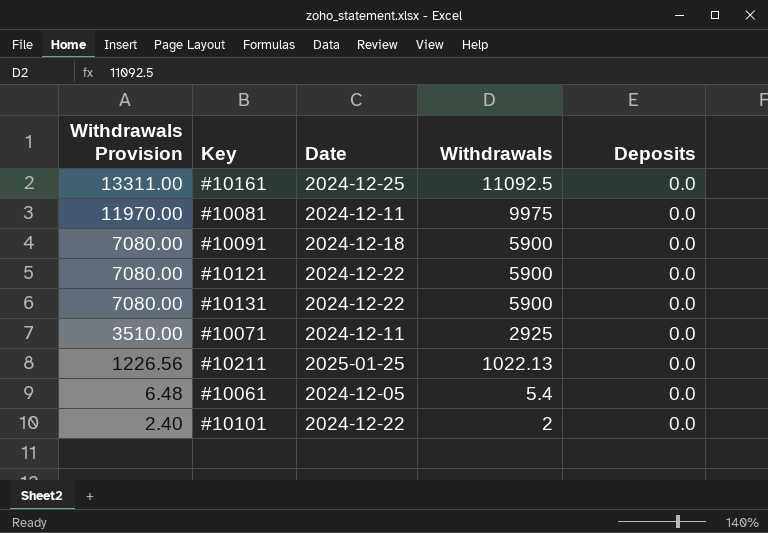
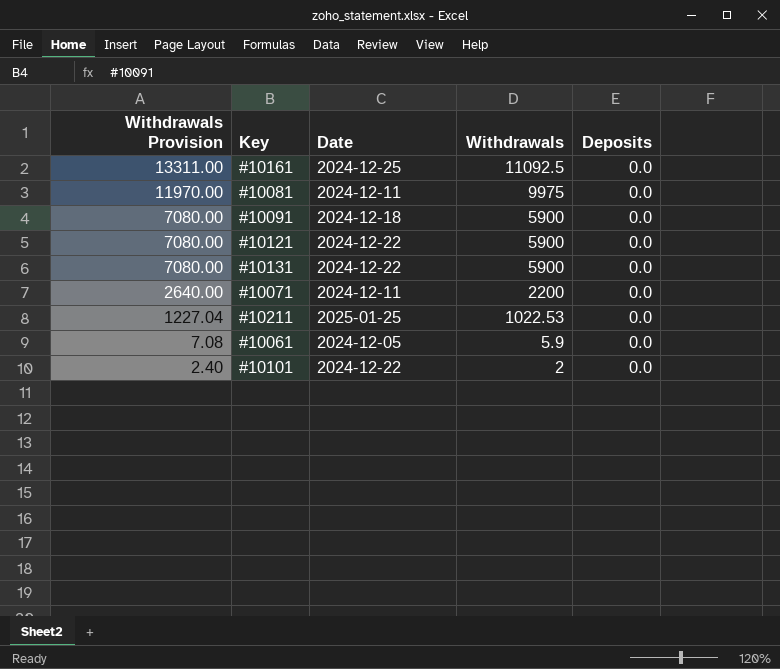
#10071 | Withdrawals Provision: 3510.00 -> 2640.00
#10071 | Withdrawals: 2925 -> 2200
#10211 | Withdrawals Provision: 1226.56 -> 1227.04
#10211 | Withdrawals: 1022.13 -> 1022.53
#10061 | Withdrawals Provision: 6.48 -> 7.08
#10061 | Withdrawals: 5.4 -> 5.9

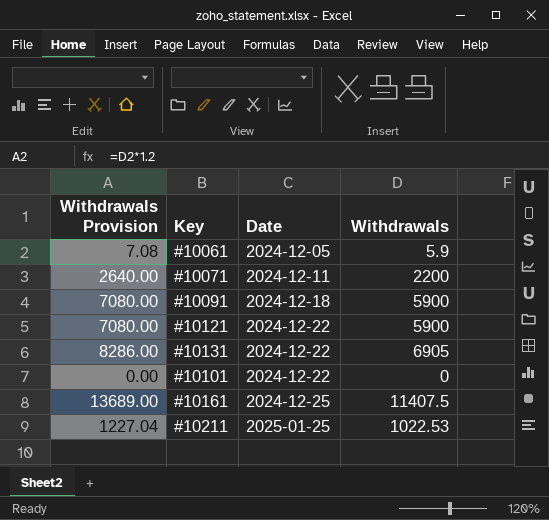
row order: Withdrawals Provision descending -> Date ascending
column Deposits | position: 5 -> none
row #10081: 11970.00 | 2024-12-11 | 9975 | 0.0 -> none
#10131 | Withdrawals Provision: 7080.00 -> 8286.00
#10131 | Withdrawals: 5900 -> 6905
#10101 | Withdrawals Provision: 2.40 -> 0.00
#10101 | Withdrawals: 2 -> 0
#10161 | Withdrawals Provision: 13311.00 -> 13689.00
#10161 | Withdrawals: 11092.5 -> 11407.5

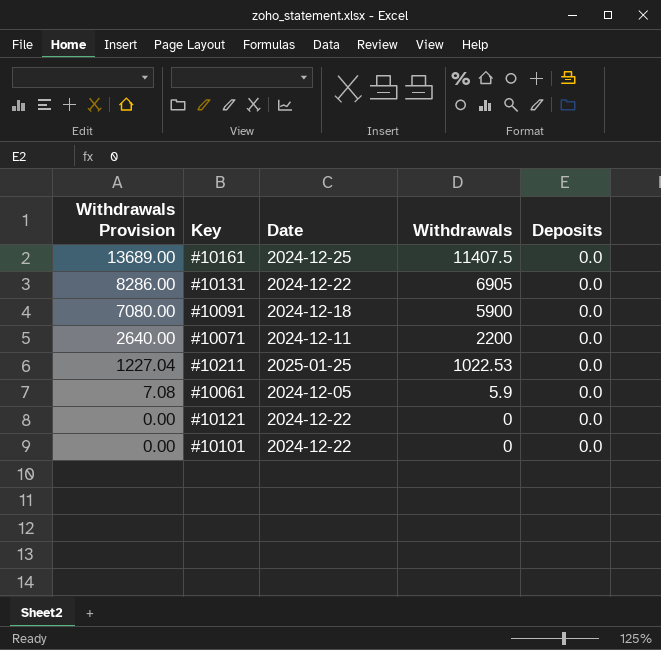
row order: Date ascending -> Withdrawals Provision descending
column Deposits | position: none -> 5
#10121 | Withdrawals Provision: 7080.00 -> 0.00
#10121 | Withdrawals: 5900 -> 0

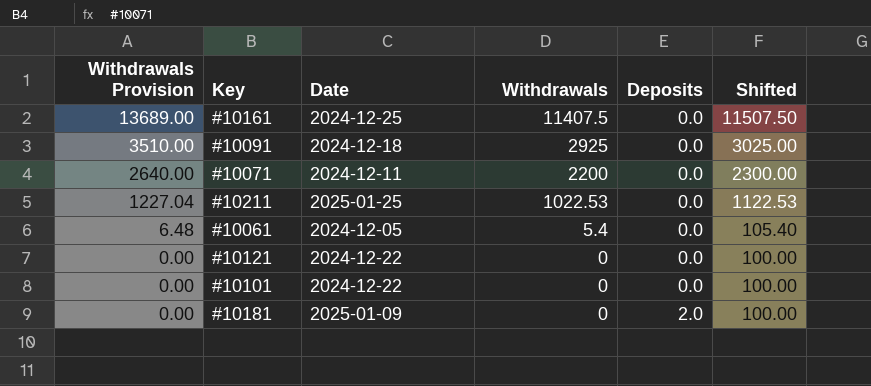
column Shifted | formula: none -> [Withdrawals] + 100
row #10131: 8286.00 | 2024-12-22 | 6905 | 0.0 -> none
#10091 | Withdrawals Provision: 7080.00 -> 3510.00
#10091 | Withdrawals: 5900 -> 2925
#10061 | Withdrawals Provision: 7.08 -> 6.48
#10061 | Withdrawals: 5.9 -> 5.4
row #10181: none -> 0.00 | 2025-01-09 | 0 | 2.0 | 100.00

